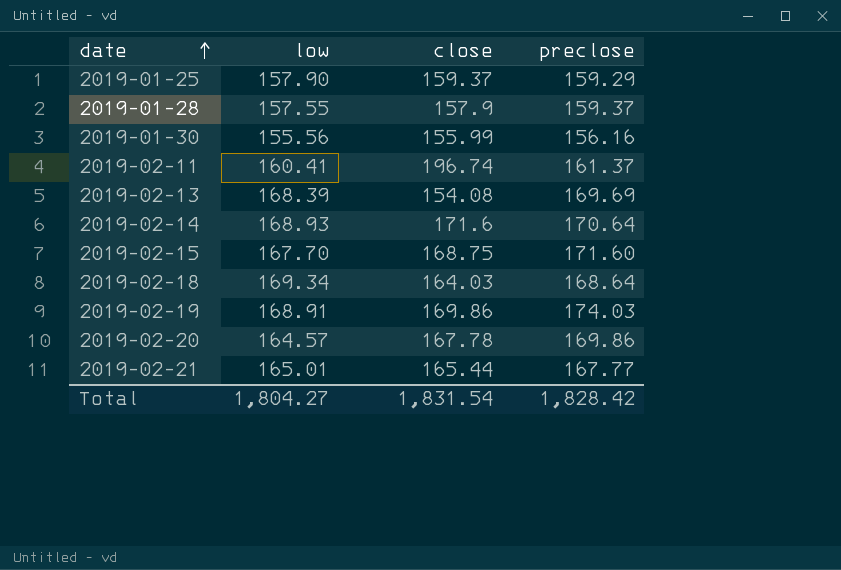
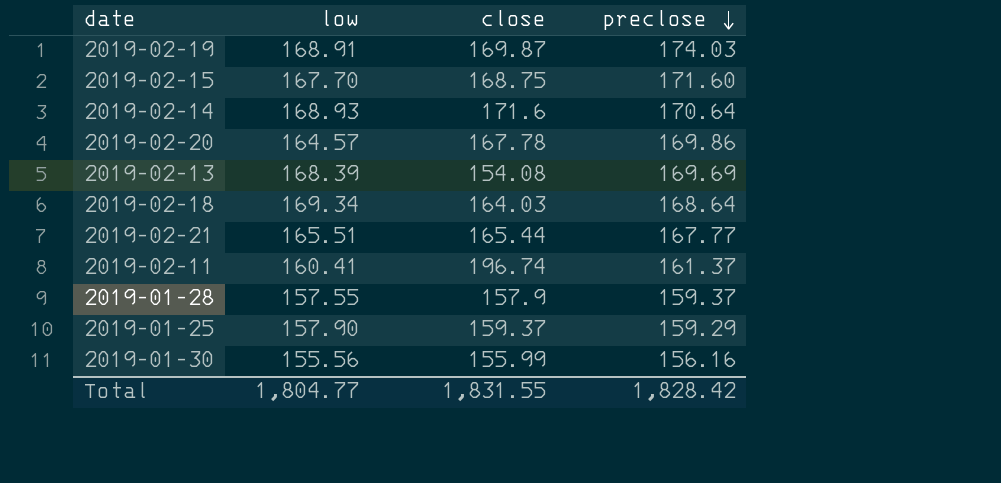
row order: date ascending -> preclose descending
2019-02-19 | close: 169.86 -> 169.87
2019-02-21 | low: 165.01 -> 165.51
Total | low: 1,804.27 -> 1,804.77
Total | close: 1,831.54 -> 1,831.55

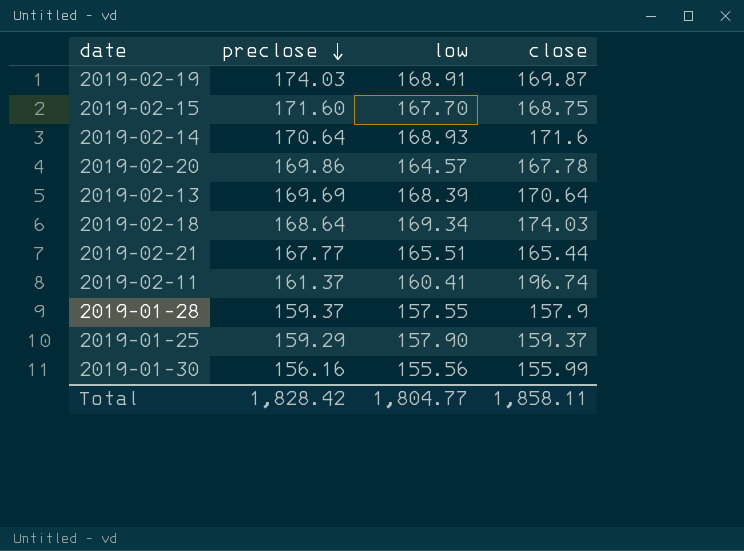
column preclose | position: 4 -> 2
2019-02-13 | close: 154.08 -> 170.64
2019-02-18 | close: 164.03 -> 174.03
Total | close: 1,831.55 -> 1,858.11

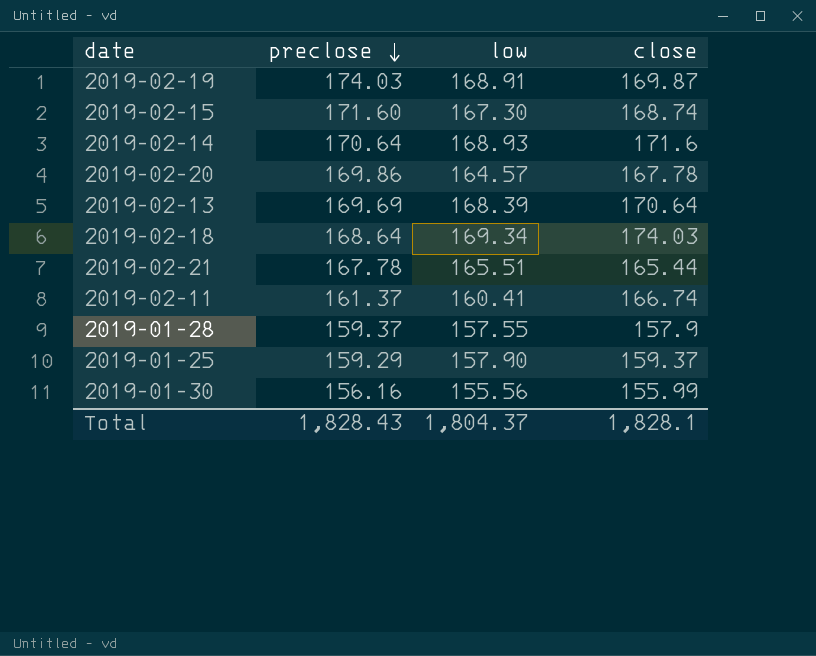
2019-02-15 | low: 167.70 -> 167.30
2019-02-15 | close: 168.75 -> 168.74
2019-02-21 | preclose: 167.77 -> 167.78
2019-02-11 | close: 196.74 -> 166.74
Total | preclose: 1,828.42 -> 1,828.43
Total | low: 1,804.77 -> 1,804.37
Total | close: 1,858.11 -> 1,828.1

